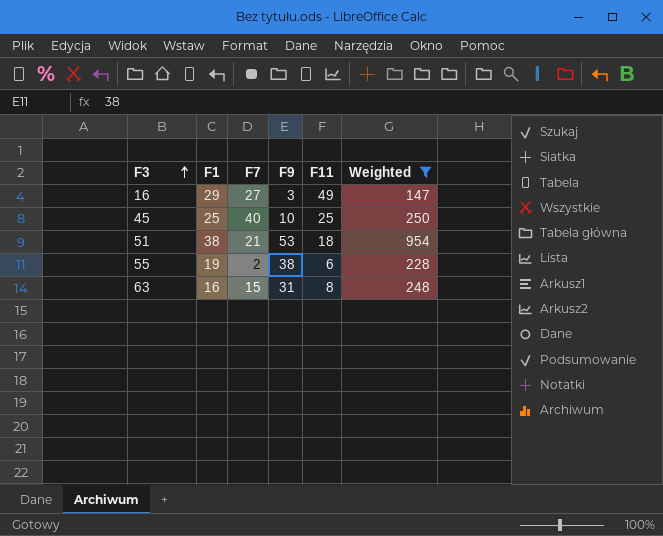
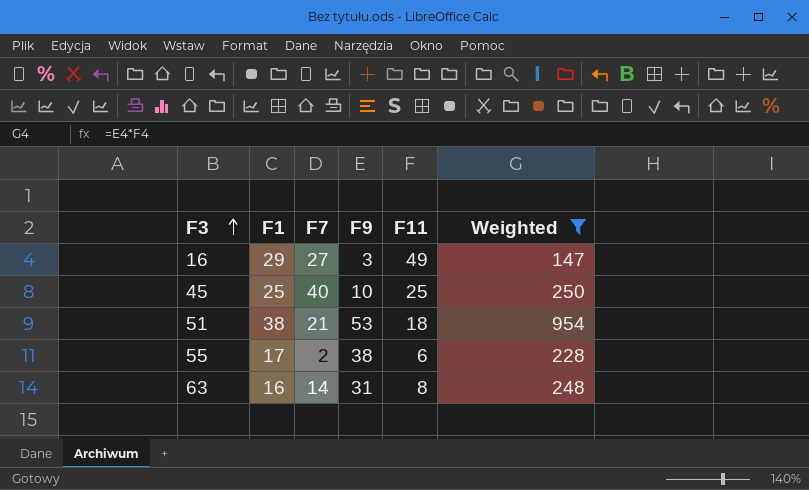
55 | F1: 19 -> 17
63 | F7: 15 -> 14

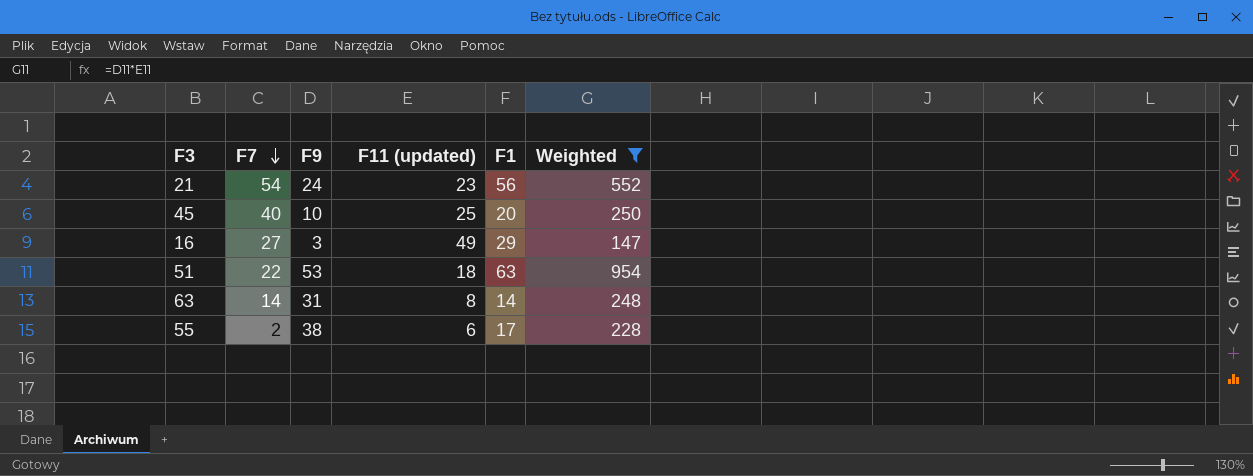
row order: F3 ascending -> F7 descending
column name: F11 -> F11 (updated)
column F1 | position: 2 -> 5
row 21: none -> 54 | 24 | 23 | 56 | 552
45 | F1: 25 -> 20
51 | F7: 21 -> 22
51 | F1: 38 -> 63
63 | F1: 16 -> 14

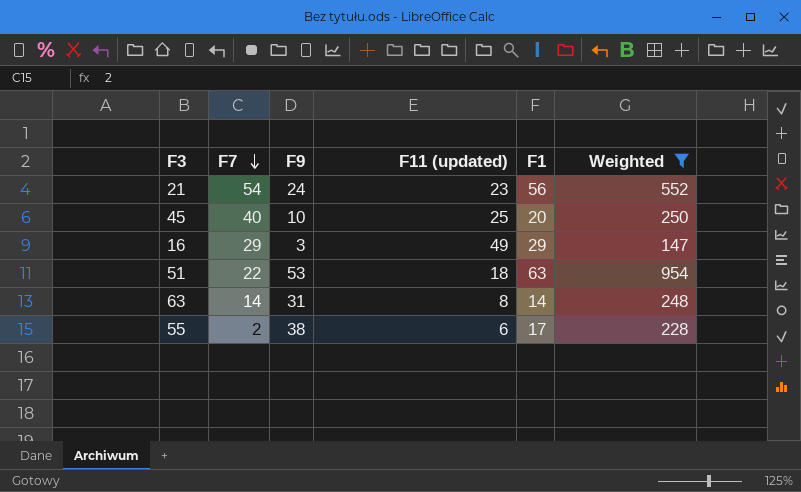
16 | F7: 27 -> 29

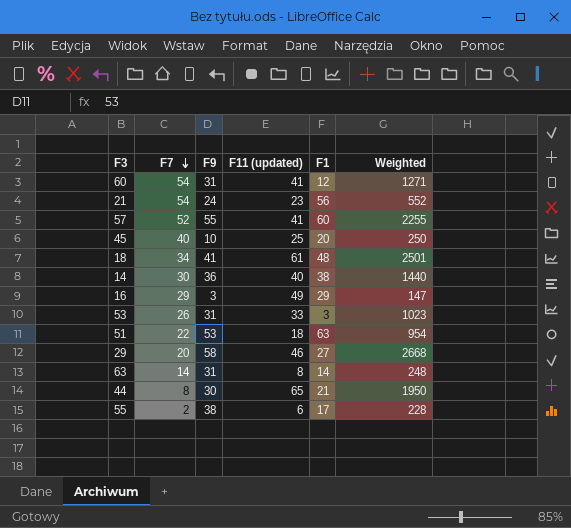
filter: Weighted <= 954 -> none

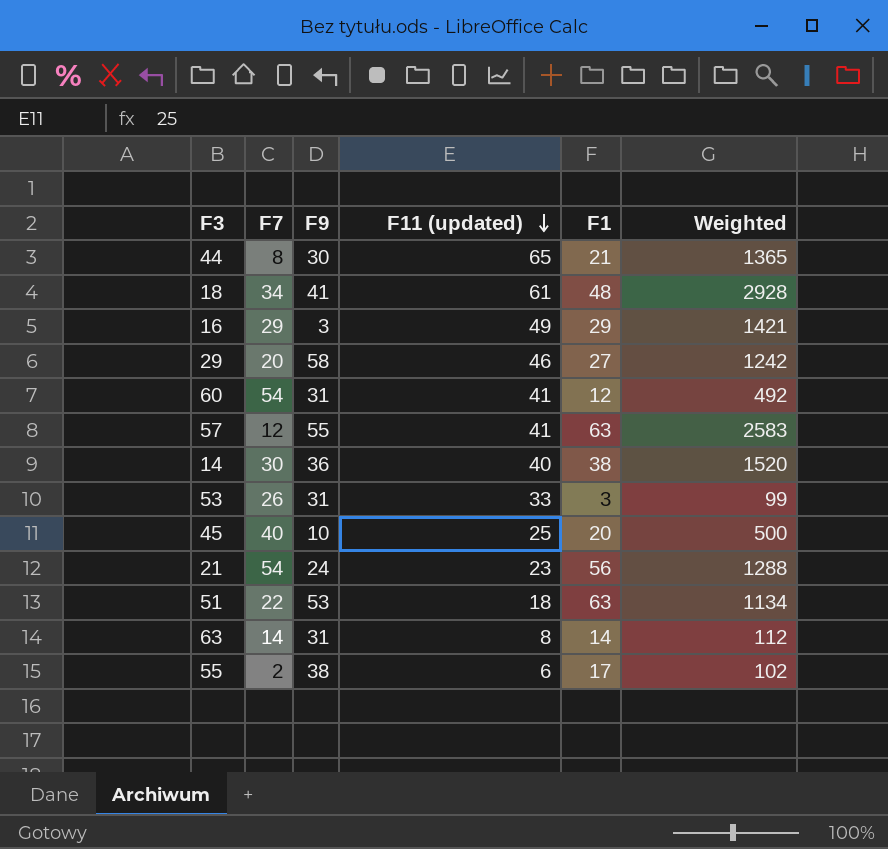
row order: F7 descending -> F11 (updated) descending
column Weighted | formula: [F9] * [F11 (updated)] -> [F11 (updated)] * [F1]
57 | F7: 52 -> 12
57 | F1: 60 -> 63

